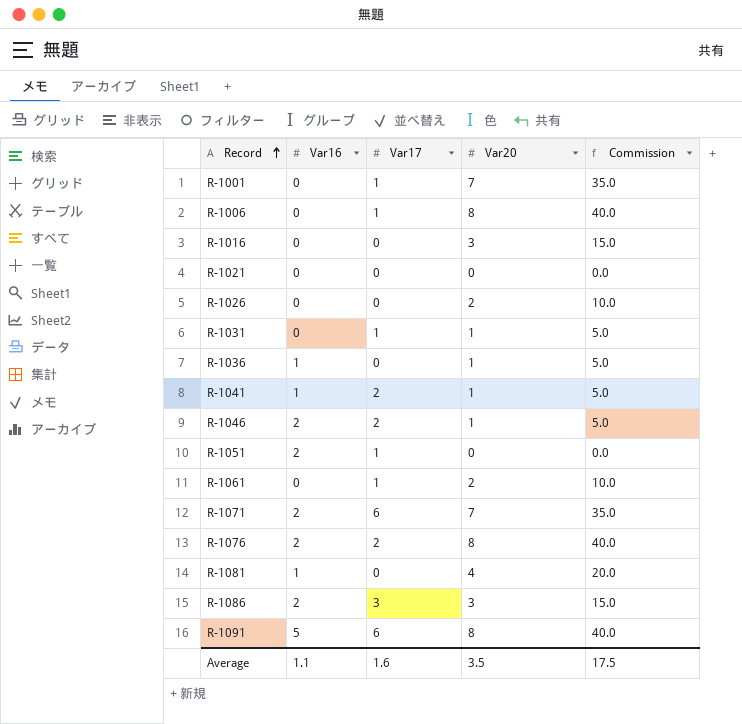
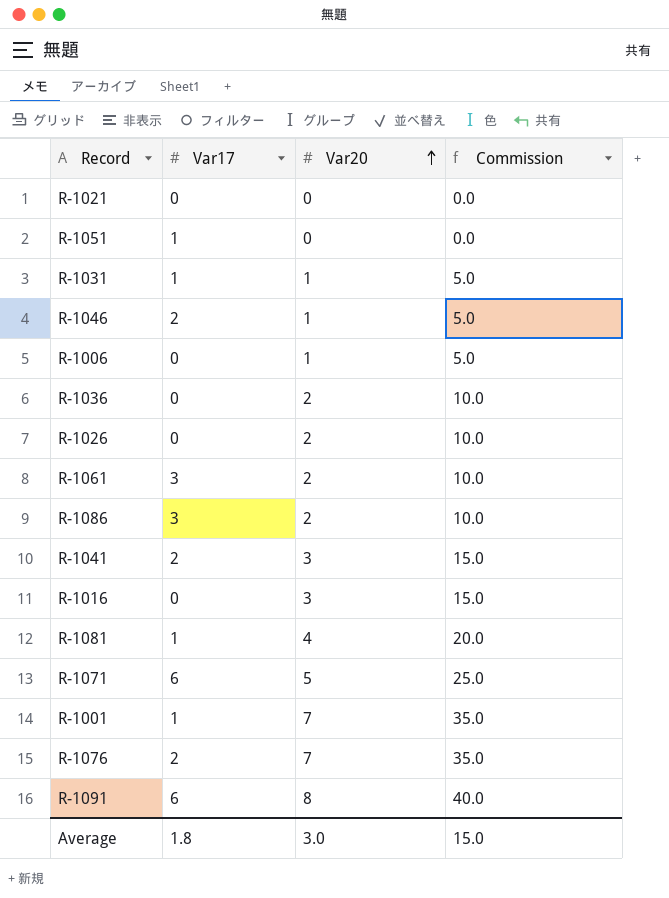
row order: Record ascending -> Var20 ascending
column Var16 | position: 2 -> none
R-1006 | Var17: 1 -> 0
R-1006 | Var20: 8 -> 1
R-1006 | Commission: 40.0 -> 5.0
R-1036 | Var20: 1 -> 2
R-1036 | Commission: 5.0 -> 10.0
R-1061 | Var17: 1 -> 3
R-1086 | Var20: 3 -> 2
R-1086 | Commission: 15.0 -> 10.0
R-1041 | Var20: 1 -> 3
R-1041 | Commission: 5.0 -> 15.0
R-1081 | Var17: 0 -> 1
R-1071 | Var20: 7 -> 5
R-1071 | Commission: 35.0 -> 25.0
R-1076 | Var20: 8 -> 7
R-1076 | Commission: 40.0 -> 35.0
Average | Var17: 1.6 -> 1.8
Average | Var20: 3.5 -> 3.0
Average | Commission: 17.5 -> 15.0

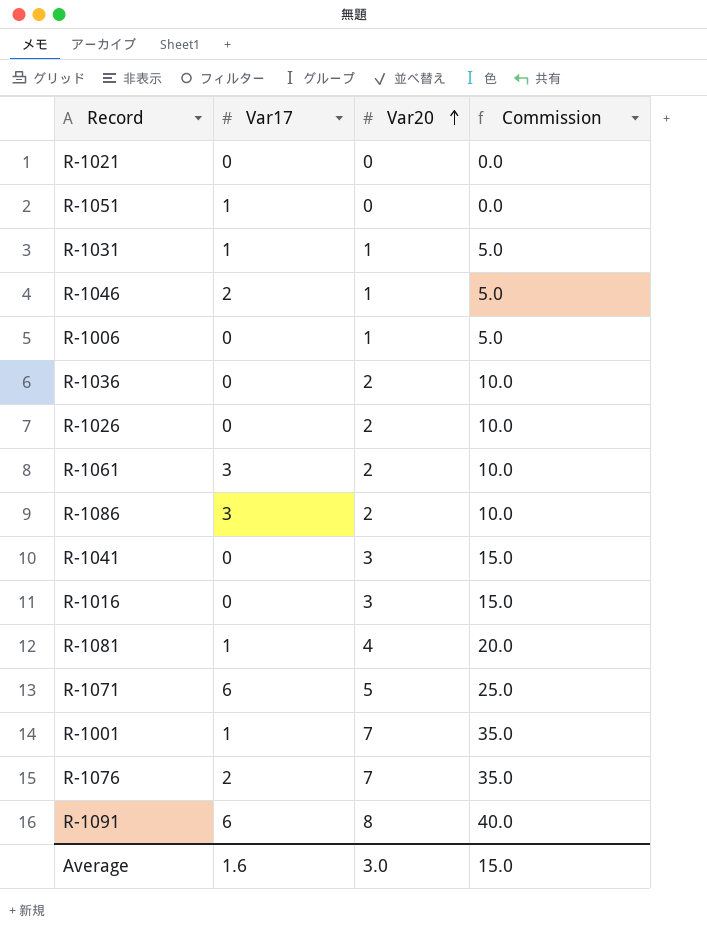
R-1041 | Var17: 2 -> 0
Average | Var17: 1.8 -> 1.6

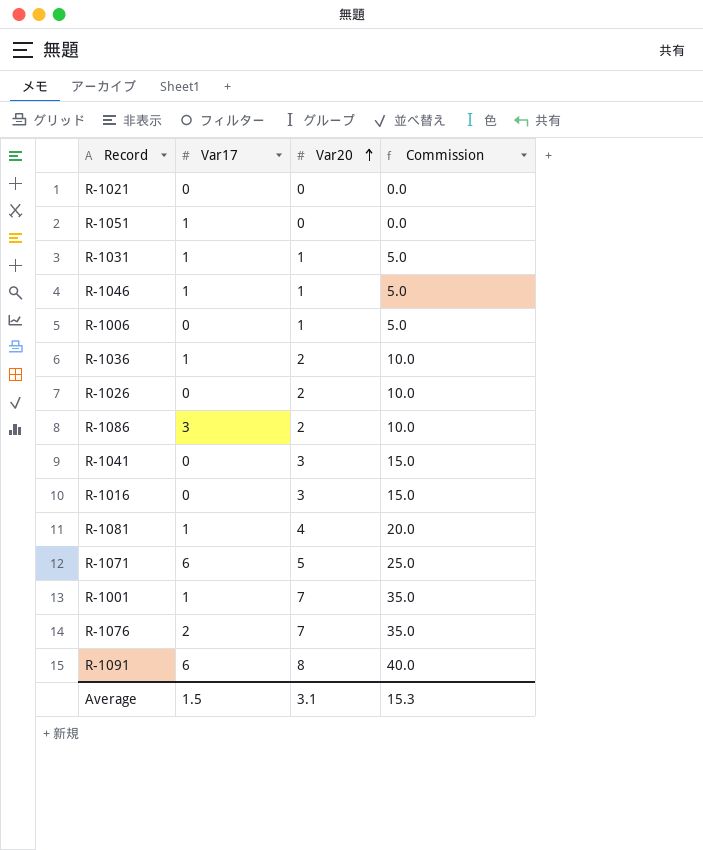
row R-1061: 3 | 2 | 10.0 -> none
R-1046 | Var17: 2 -> 1
R-1036 | Var17: 0 -> 1
Average | Var17: 1.6 -> 1.5
Average | Var20: 3.0 -> 3.1
Average | Commission: 15.0 -> 15.3

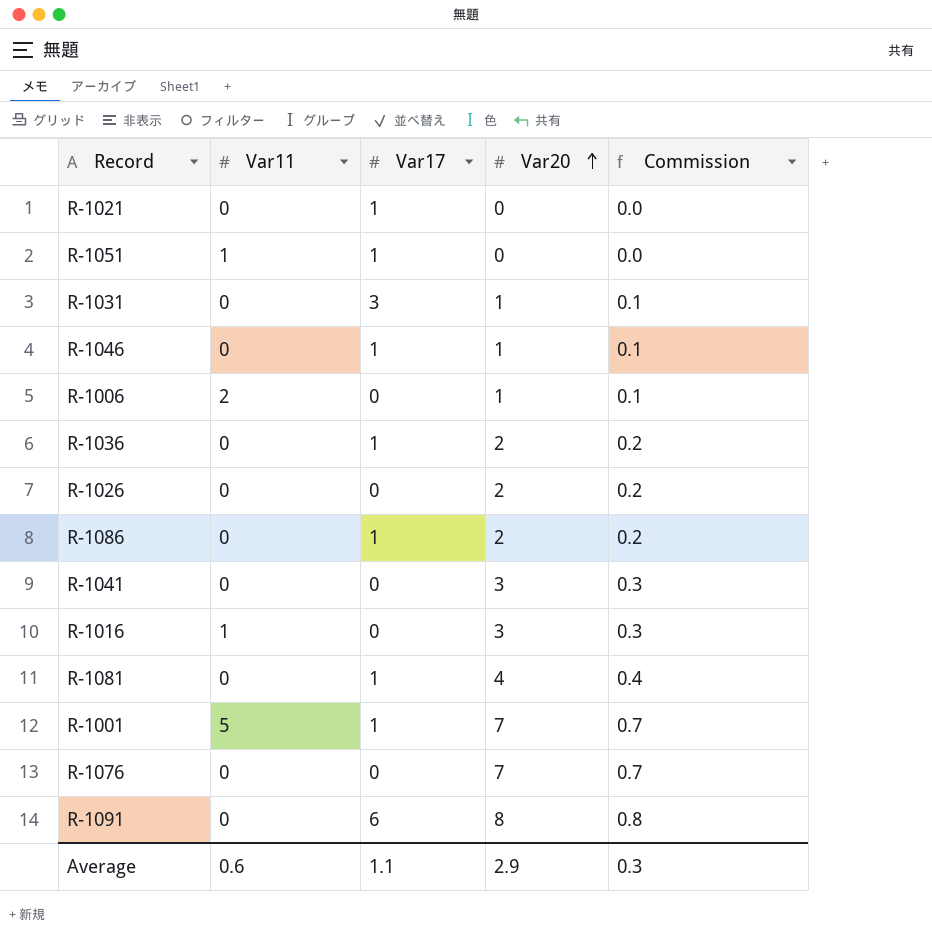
column Var11 | position: none -> 2
column Commission | formula: [Var20] * 5 -> [Var20] * 0.1
row R-1071: 6 | 5 | 25.0 -> none
R-1021 | Var17: 0 -> 1
R-1031 | Var17: 1 -> 3
R-1086 | Var17: 3 -> 1
R-1076 | Var17: 2 -> 0
Average | Var17: 1.5 -> 1.1
Average | Var20: 3.1 -> 2.9
Average | Commission: 15.3 -> 0.3

